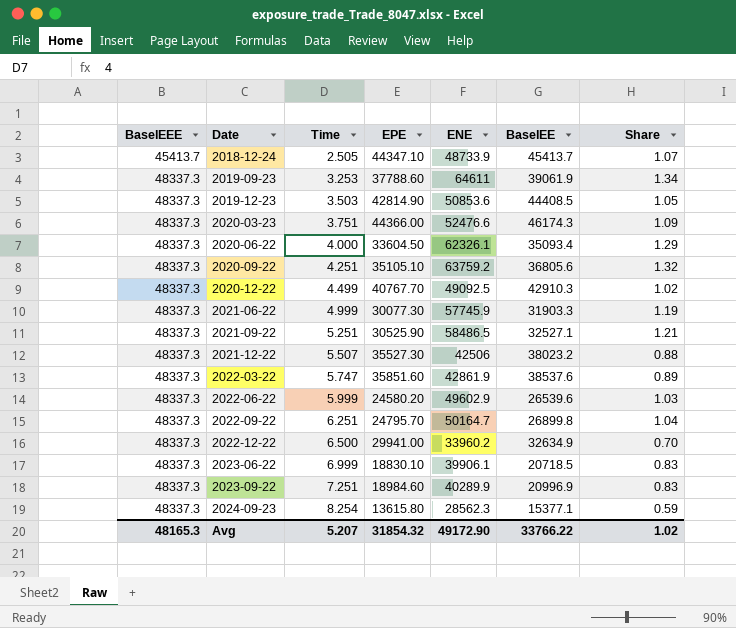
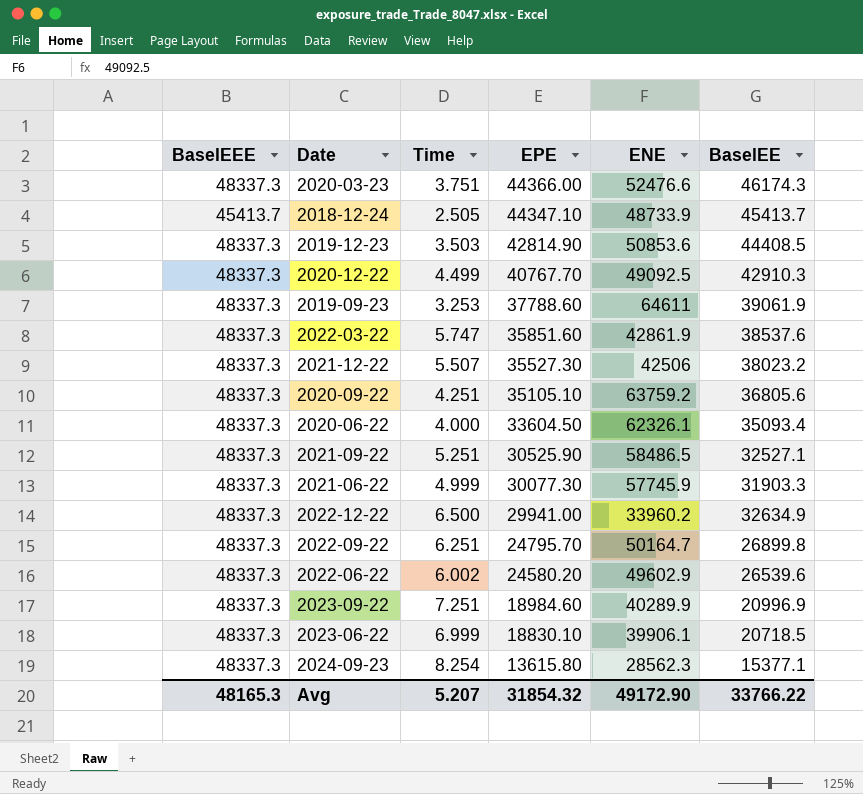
row order: BaselEEE ascending -> EPE descending
column Share | formula: [ENE] / [BaselEEE] -> none
2022-06-22 | Time: 5.999 -> 6.002

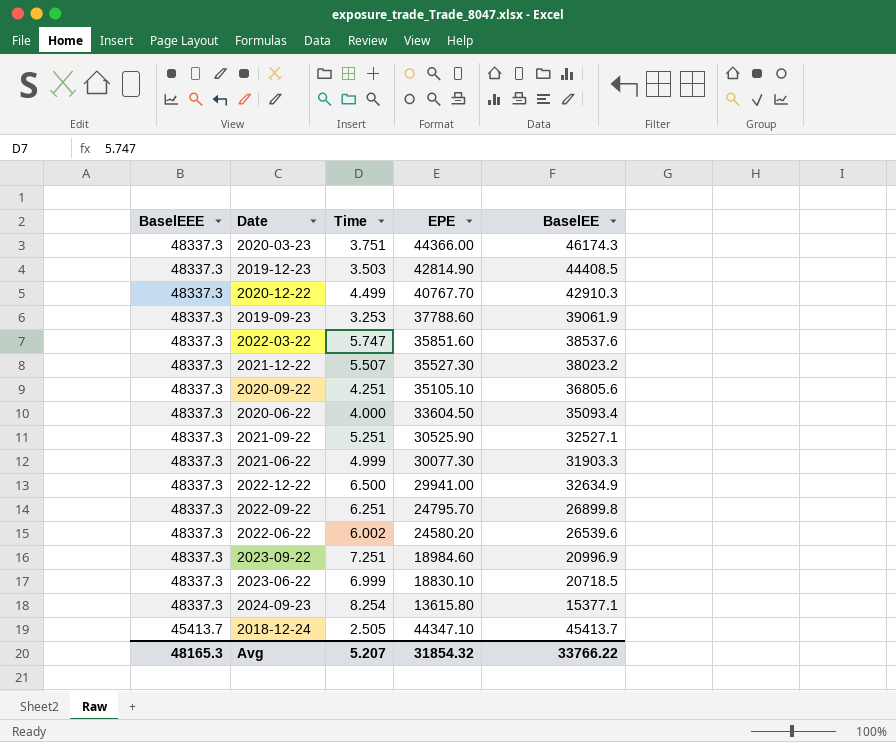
row order: EPE descending -> BaselEEE descending
column ENE | position: 5 -> none

